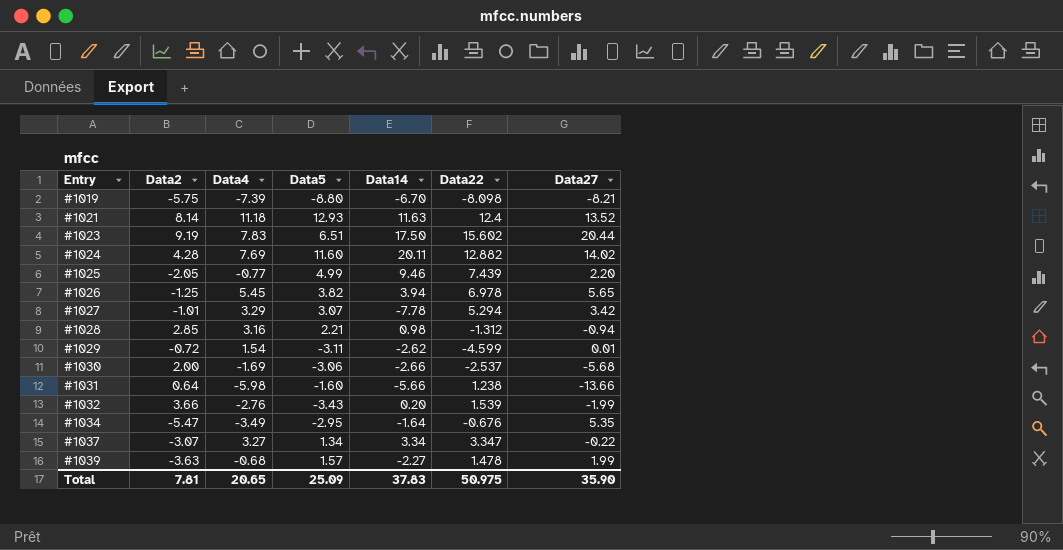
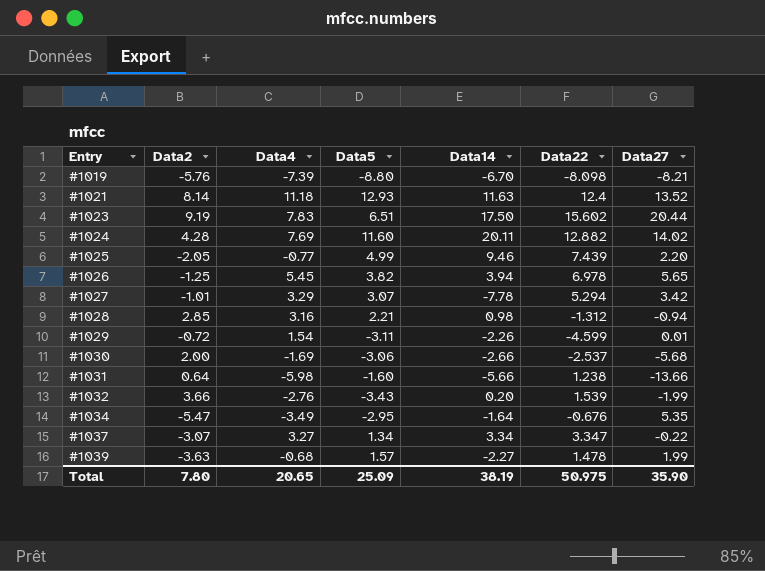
#1019 | Data2: -5.75 -> -5.76
#1029 | Data14: -2.62 -> -2.26
Total | Data2: 7.81 -> 7.80
Total | Data14: 37.83 -> 38.19

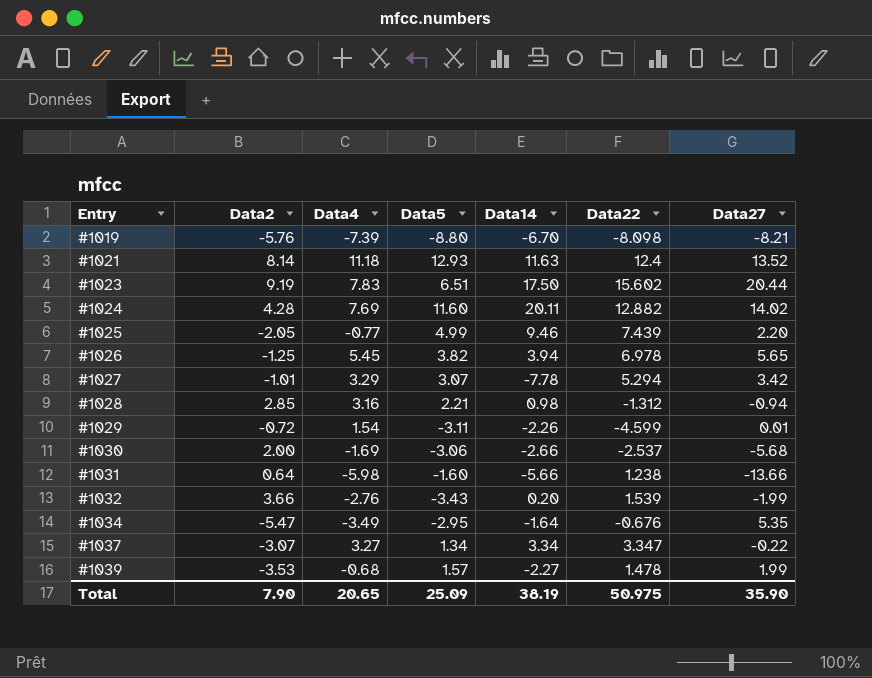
#1039 | Data2: -3.63 -> -3.53
Total | Data2: 7.80 -> 7.90

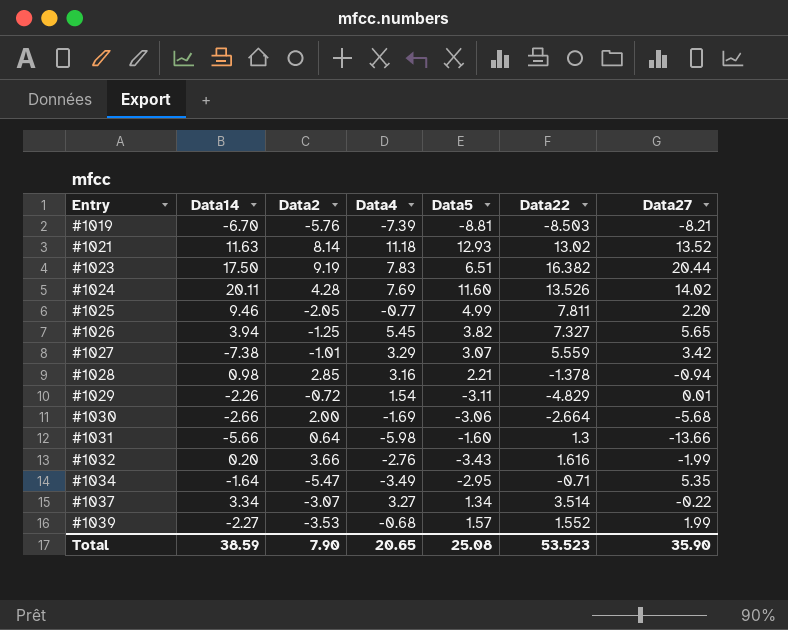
column Data14 | position: 5 -> 2
#1019 | Data5: -8.80 -> -8.81
#1019 | Data22: -8.098 -> -8.503
#1021 | Data22: 12.4 -> 13.02
#1023 | Data22: 15.602 -> 16.382
#1024 | Data22: 12.882 -> 13.526
#1025 | Data22: 7.439 -> 7.811
#1026 | Data22: 6.978 -> 7.327
#1027 | Data14: -7.78 -> -7.38
#1027 | Data22: 5.294 -> 5.559
#1028 | Data22: -1.312 -> -1.378
#1029 | Data22: -4.599 -> -4.829
#1030 | Data22: -2.537 -> -2.664
#1031 | Data22: 1.238 -> 1.3
#1032 | Data22: 1.539 -> 1.616
#1034 | Data22: -0.676 -> -0.71
#1037 | Data22: 3.347 -> 3.514
#1039 | Data22: 1.478 -> 1.552
Total | Data14: 38.19 -> 38.59
Total | Data5: 25.09 -> 25.08
Total | Data22: 50.975 -> 53.523

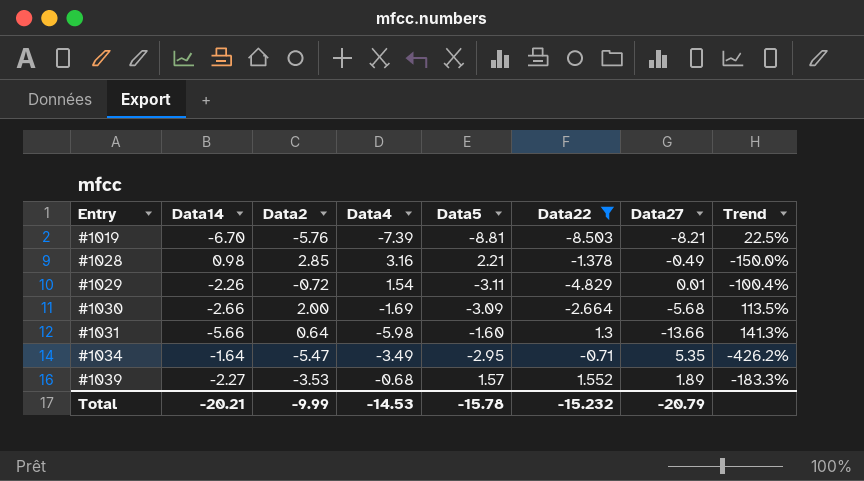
filter: none -> Data22 <= 1.552
column Trend | formula: none -> ([Data27] - [Data14]) / [Data14]
#1028 | Data27: -0.94 -> -0.49
#1030 | Data5: -3.06 -> -3.09
#1039 | Data27: 1.99 -> 1.89
Total | Data14: 38.59 -> -20.21
Total | Data2: 7.90 -> -9.99
Total | Data4: 20.65 -> -14.53
Total | Data5: 25.08 -> -15.78
Total | Data22: 53.523 -> -15.232
Total | Data27: 35.90 -> -20.79

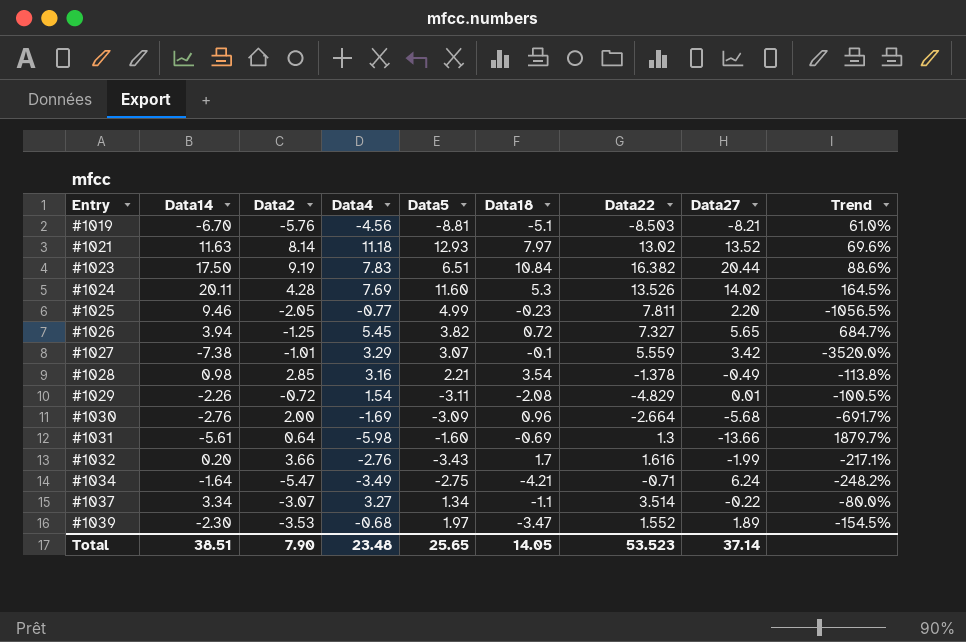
filter: Data22 <= 1.552 -> none
column Data18 | position: none -> 6
column Trend | formula: ([Data27] - [Data14]) / [Data14] -> ([Data27] - [Data18]) / [Data18]
#1019 | Data4: -7.39 -> -4.56
#1030 | Data14: -2.66 -> -2.76
#1031 | Data14: -5.66 -> -5.61
#1034 | Data5: -2.95 -> -2.75
#1034 | Data27: 5.35 -> 6.24
#1039 | Data14: -2.27 -> -2.30
#1039 | Data5: 1.57 -> 1.97
Total | Data14: -20.21 -> 38.51
Total | Data2: -9.99 -> 7.90
Total | Data4: -14.53 -> 23.48
Total | Data5: -15.78 -> 25.65
Total | Data22: -15.232 -> 53.523
Total | Data27: -20.79 -> 37.14

